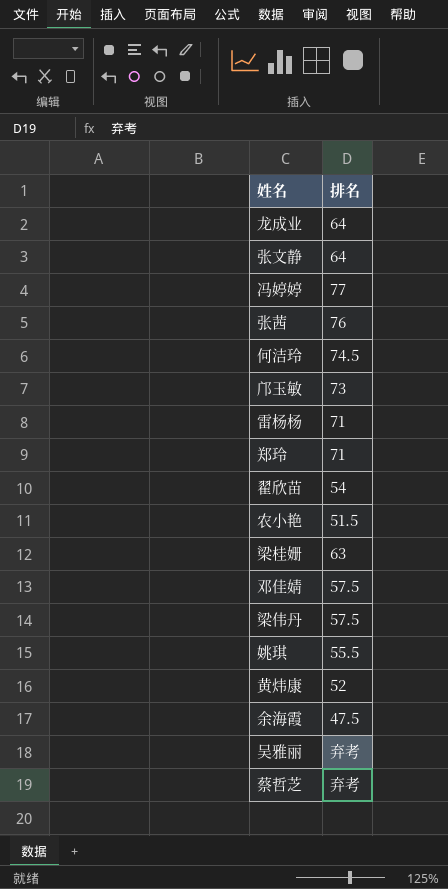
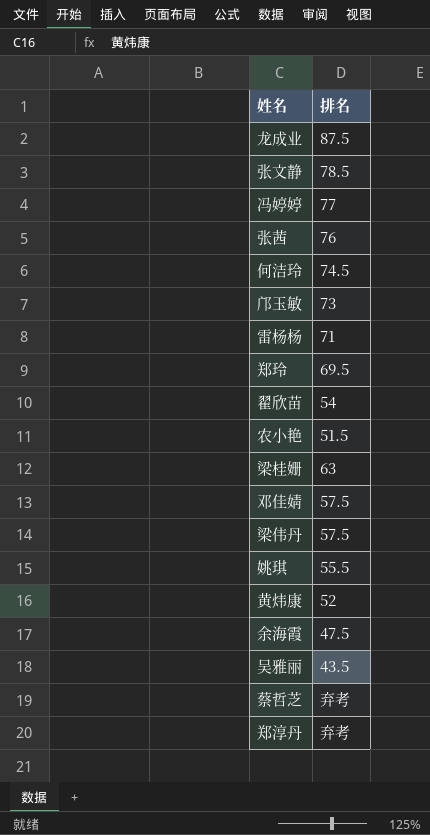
龙成业 | 排名: 64 -> 87.5
张文静 | 排名: 64 -> 78.5
郑玲 | 排名: 71 -> 69.5
吴雅丽 | 排名: 弃考 -> 43.5
row 郑淳丹: none -> 弃考

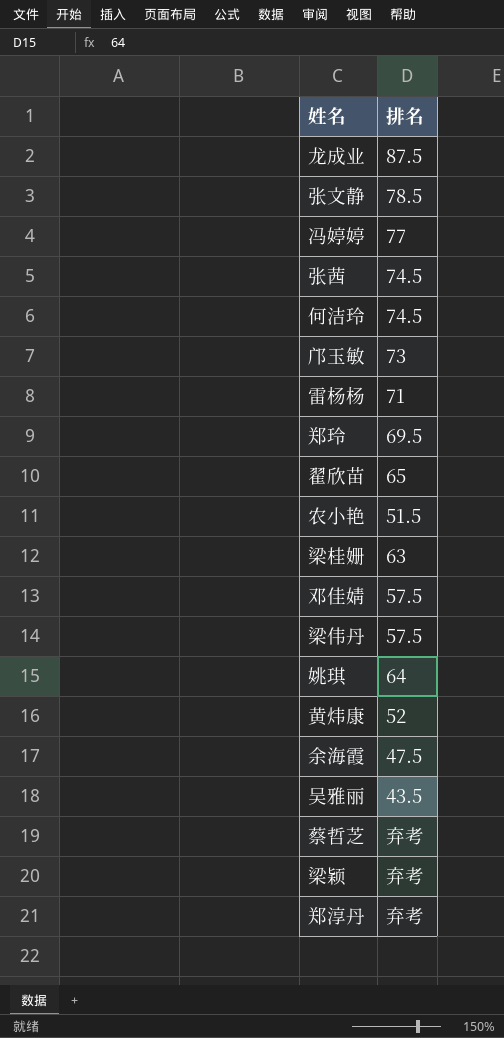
张茜 | 排名: 76 -> 74.5
翟欣苗 | 排名: 54 -> 65
姚琪 | 排名: 55.5 -> 64
row 梁颖: none -> 弃考

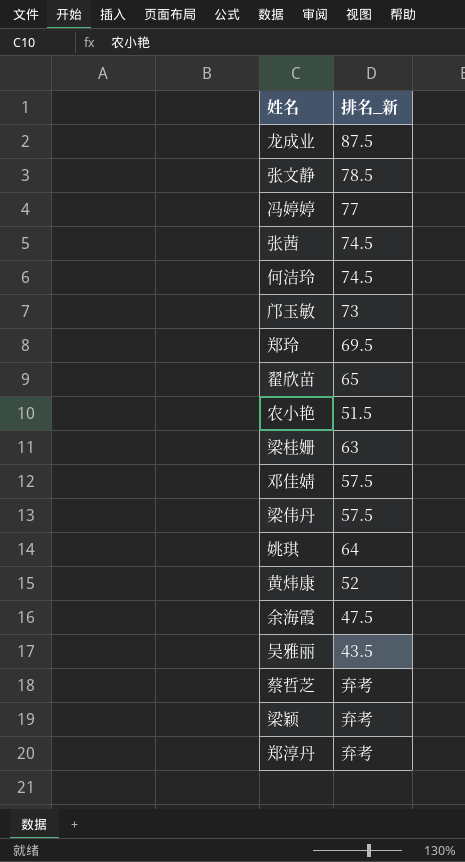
column name: 排名 -> 排名_新
row 雷杨杨: 71 -> none

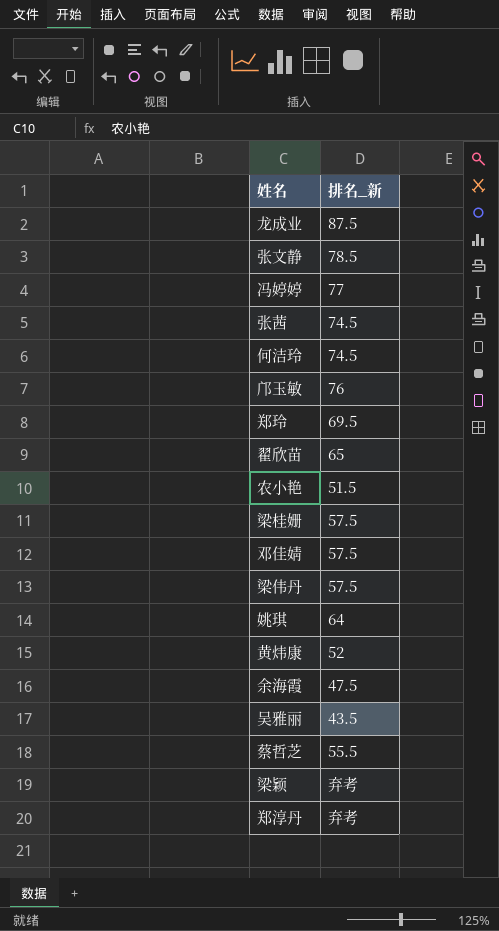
邝玉敏 | 排名_新: 73 -> 76
梁桂姗 | 排名_新: 63 -> 57.5
蔡哲芝 | 排名_新: 弃考 -> 55.5

